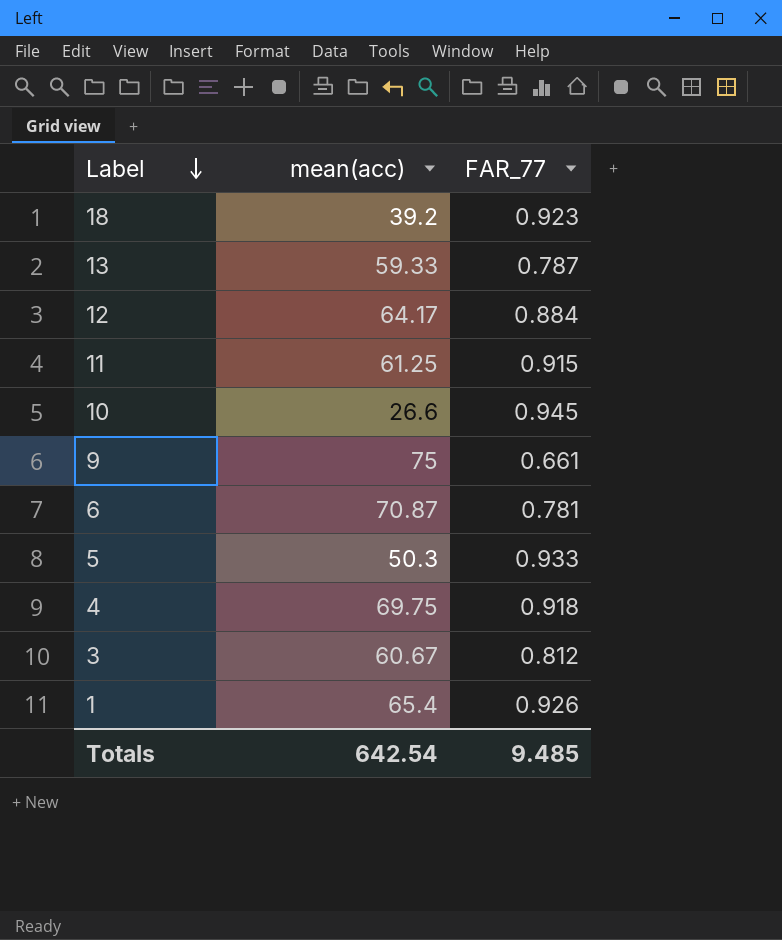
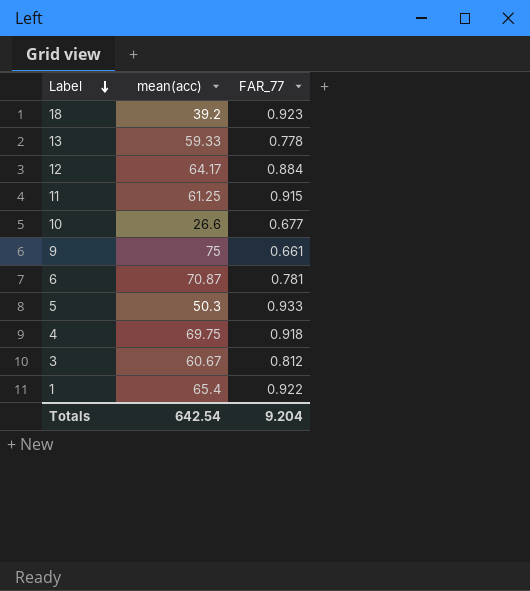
13 | FAR_77: 0.787 -> 0.778
10 | FAR_77: 0.945 -> 0.677
1 | FAR_77: 0.926 -> 0.922
Totals | FAR_77: 9.485 -> 9.204

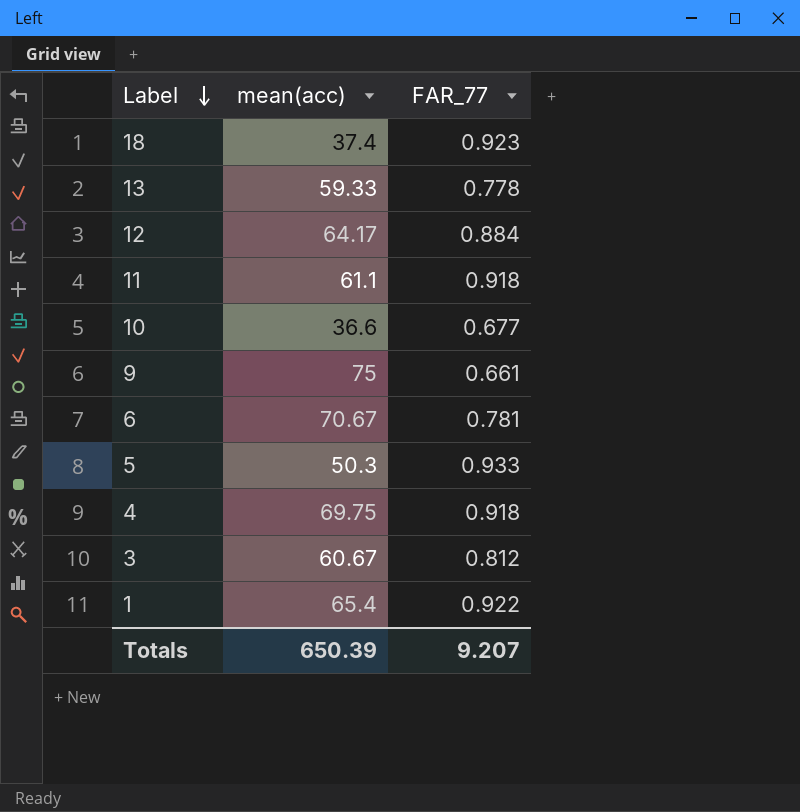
18 | mean(acc): 39.2 -> 37.4
11 | mean(acc): 61.25 -> 61.1
11 | FAR_77: 0.915 -> 0.918
10 | mean(acc): 26.6 -> 36.6
6 | mean(acc): 70.87 -> 70.67
Totals | mean(acc): 642.54 -> 650.39
Totals | FAR_77: 9.204 -> 9.207

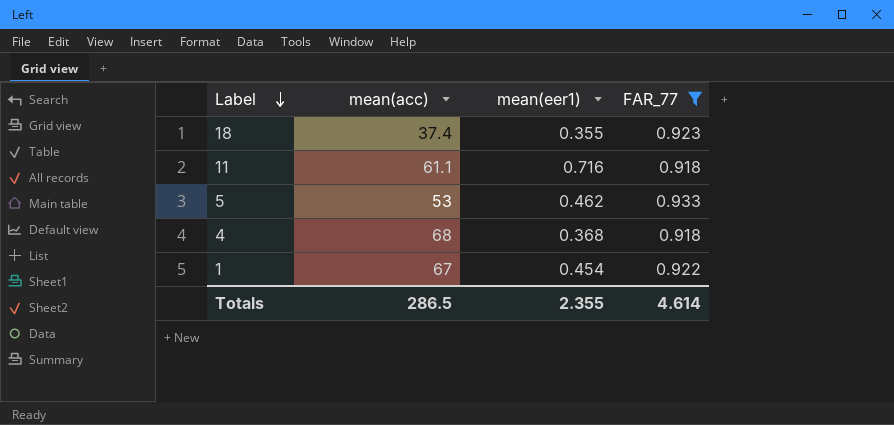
filter: none -> FAR_77 >= 0.918
column mean(eer1) | position: none -> 3
5 | mean(acc): 50.3 -> 53
4 | mean(acc): 69.75 -> 68
1 | mean(acc): 65.4 -> 67
Totals | mean(acc): 650.39 -> 286.5
Totals | FAR_77: 9.207 -> 4.614

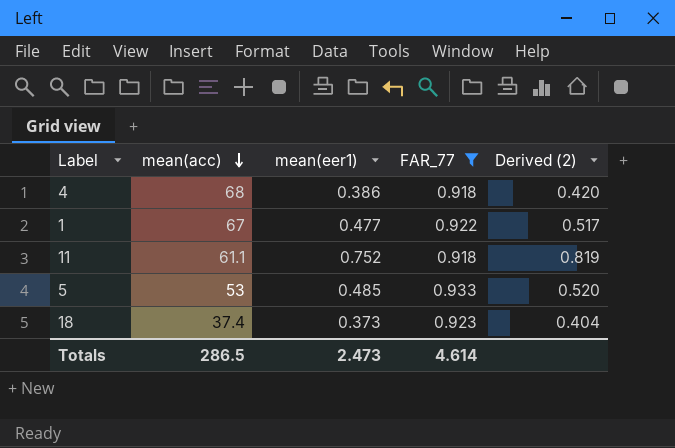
row order: Label descending -> mean(acc) descending
column Derived (2) | formula: none -> [mean(eer1)] / [FAR_77]
4 | mean(eer1): 0.368 -> 0.386
1 | mean(eer1): 0.454 -> 0.477
11 | mean(eer1): 0.716 -> 0.752
5 | mean(eer1): 0.462 -> 0.485
18 | mean(eer1): 0.355 -> 0.373
Totals | mean(eer1): 2.355 -> 2.473

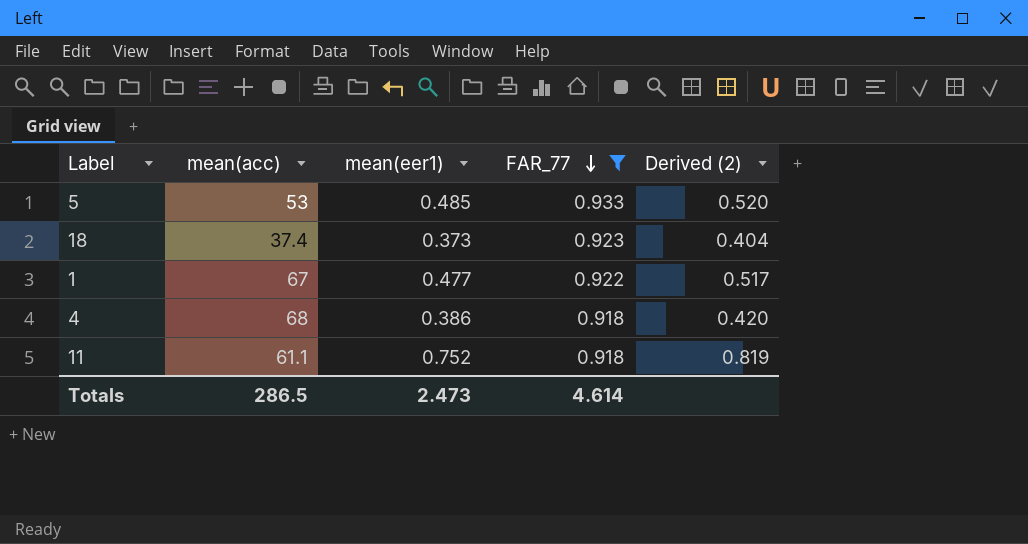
row order: mean(acc) descending -> FAR_77 descending

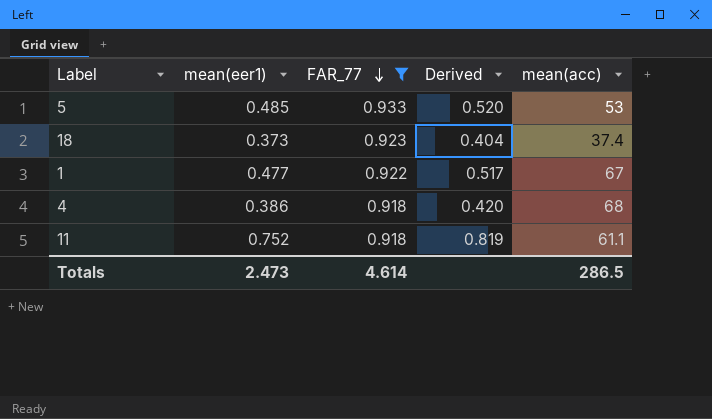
column name: Derived (2) -> Derived
column mean(acc) | position: 2 -> 5

